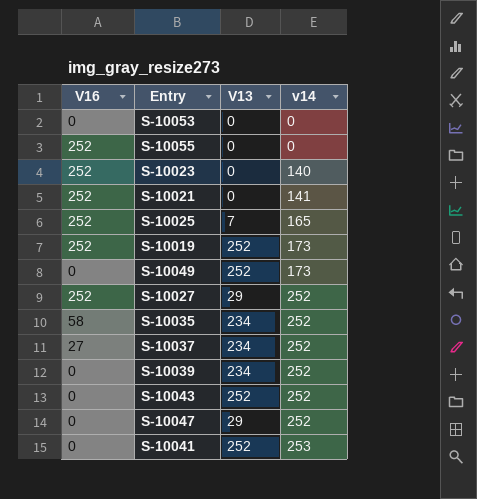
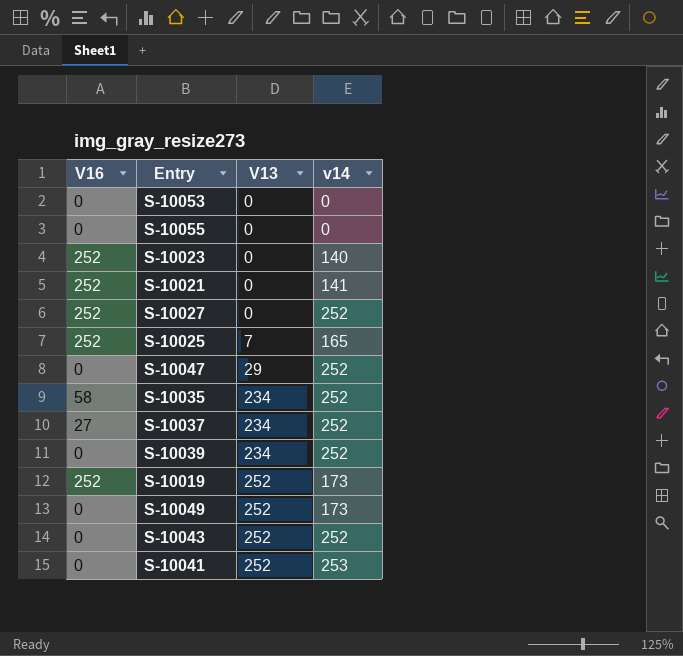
row order: v14 ascending -> V13 ascending
S-10055 | V16: 252 -> 0
S-10027 | V13: 29 -> 0

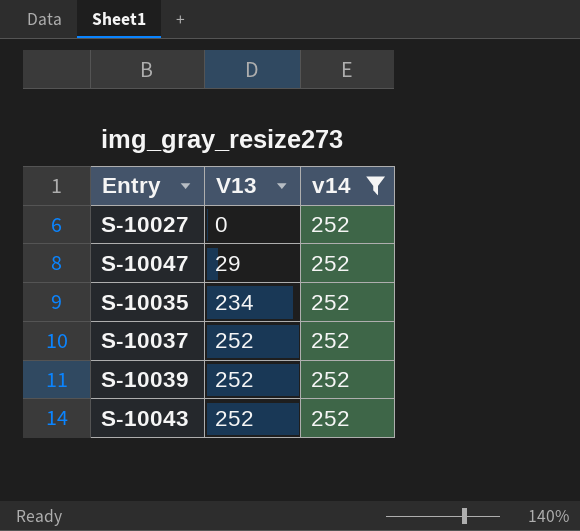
filter: none -> v14 = 252
column V16 | position: 1 -> none
S-10037 | V13: 234 -> 252
S-10039 | V13: 234 -> 252

